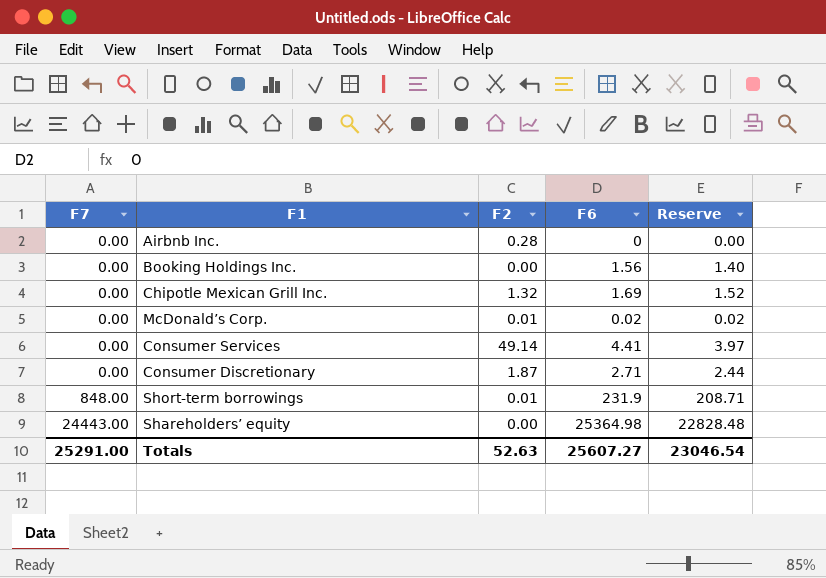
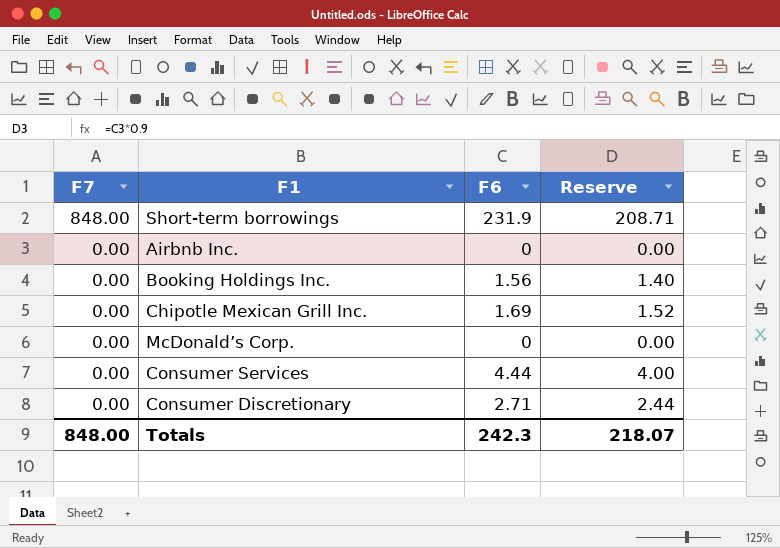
row order: F7 ascending -> F7 descending
column F2 | position: 3 -> none
row Shareholders’ equity: 24443.00 | 0.00 | 25364.98 | 22828.48 -> none
McDonald’s Corp. | F6: 0.02 -> 0
McDonald’s Corp. | Reserve: 0.02 -> 0.00
Consumer Services | F6: 4.41 -> 4.44
Consumer Services | Reserve: 3.97 -> 4.00
Totals | F7: 25291.00 -> 848.00
Totals | F6: 25607.27 -> 242.3
Totals | Reserve: 23046.54 -> 218.07

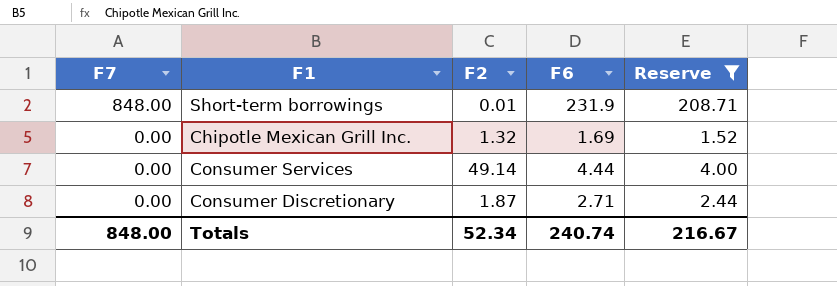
filter: none -> Reserve >= 1.52
column F2 | position: none -> 3
Totals | F6: 242.3 -> 240.74
Totals | Reserve: 218.07 -> 216.67

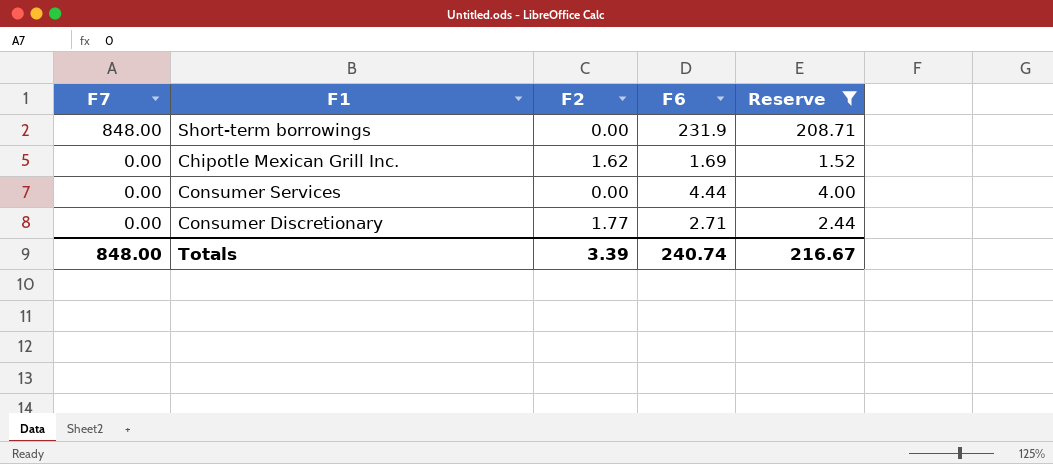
Short-term borrowings | F2: 0.01 -> 0.00
Chipotle Mexican Grill Inc. | F2: 1.32 -> 1.62
Consumer Services | F2: 49.14 -> 0.00
Consumer Discretionary | F2: 1.87 -> 1.77
Totals | F2: 52.34 -> 3.39

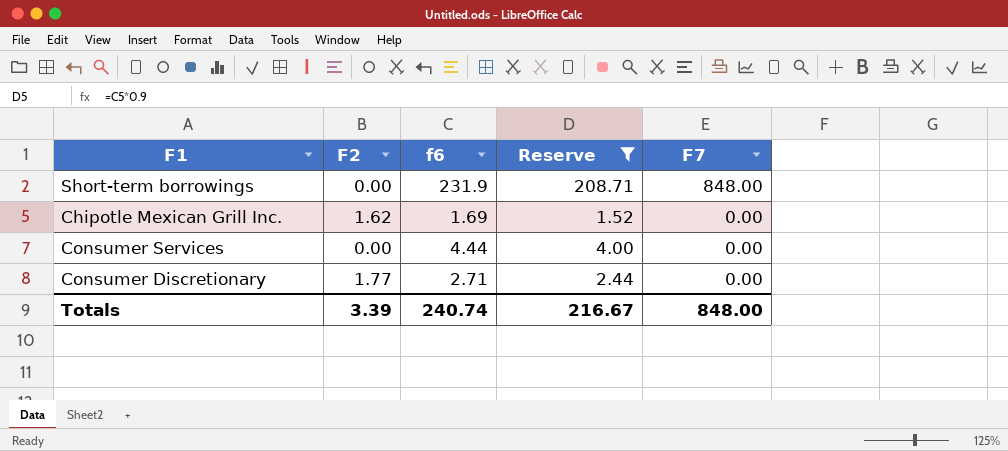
column name: F6 -> f6
column F7 | position: 1 -> 5

